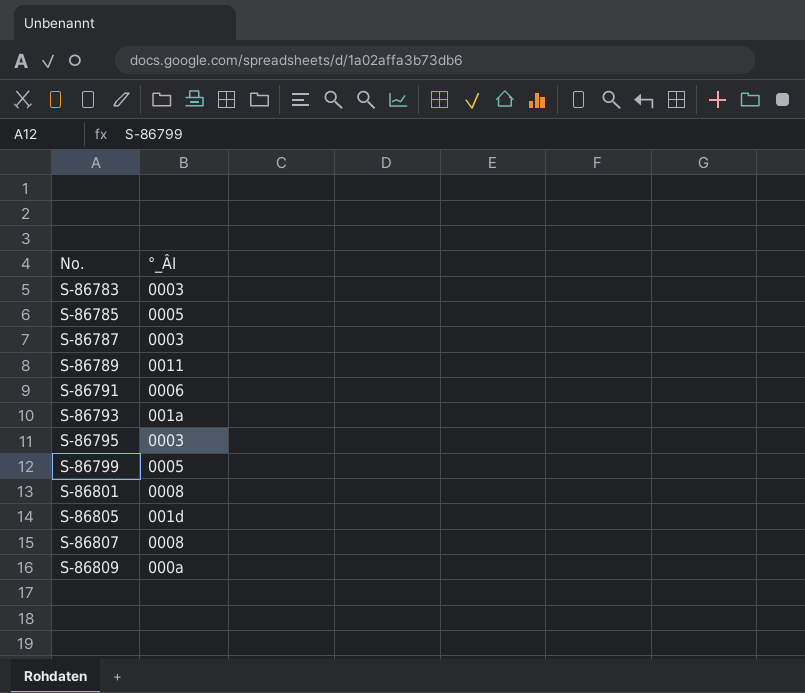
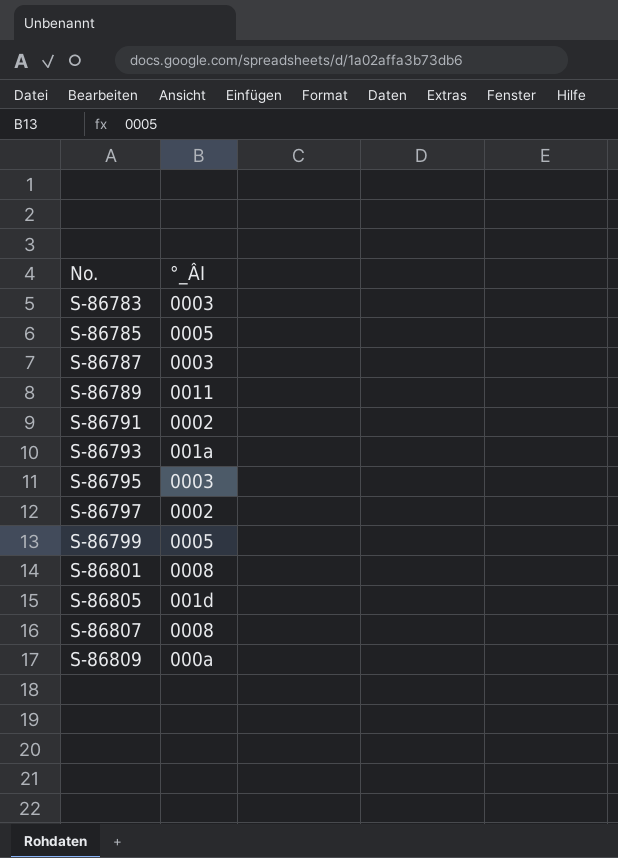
S-86791 | °_ÂI: 0006 -> 0002
row S-86797: none -> 0002

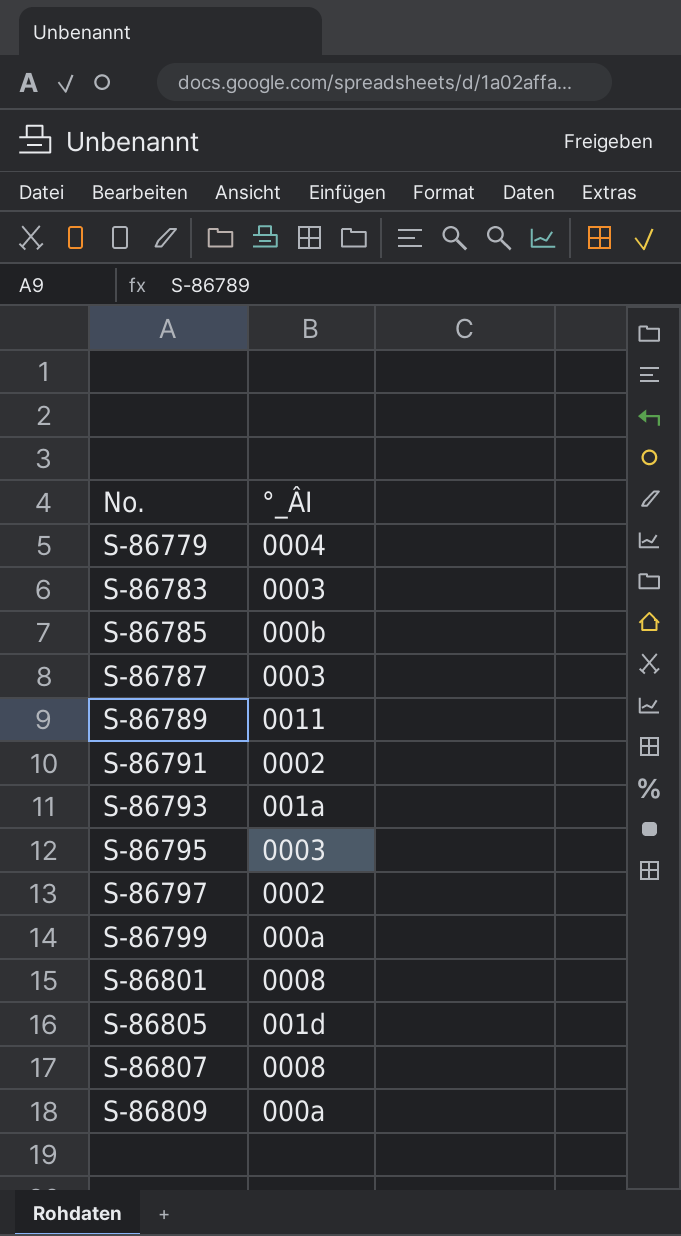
row S-86779: none -> 0004
S-86785 | °_ÂI: 0005 -> 000b
S-86799 | °_ÂI: 0005 -> 000a

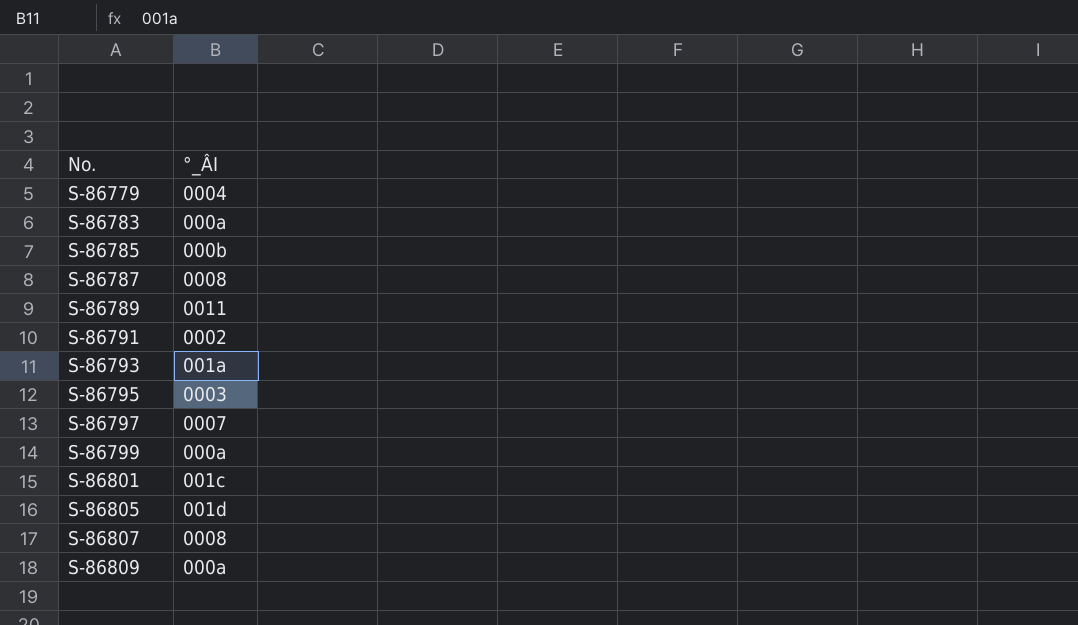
S-86783 | °_ÂI: 0003 -> 000a
S-86787 | °_ÂI: 0003 -> 0008
S-86797 | °_ÂI: 0002 -> 0007
S-86801 | °_ÂI: 0008 -> 001c

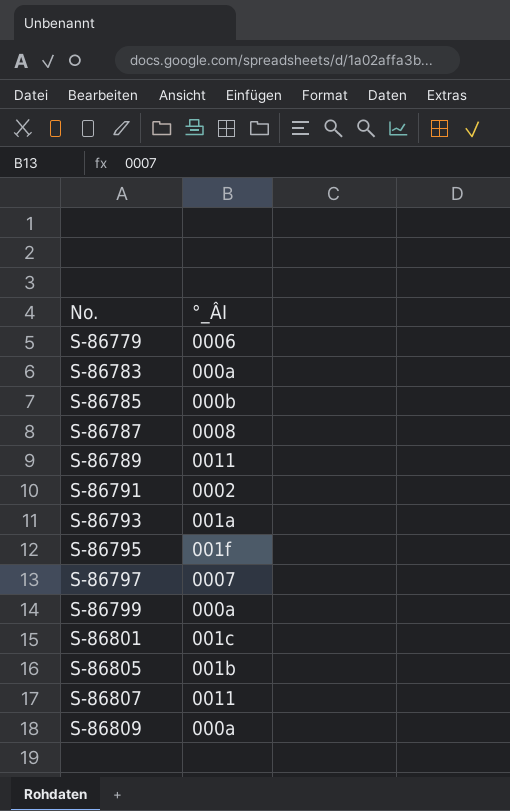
S-86779 | °_ÂI: 0004 -> 0006
S-86795 | °_ÂI: 0003 -> 001f
S-86805 | °_ÂI: 001d -> 001b
S-86807 | °_ÂI: 0008 -> 0011

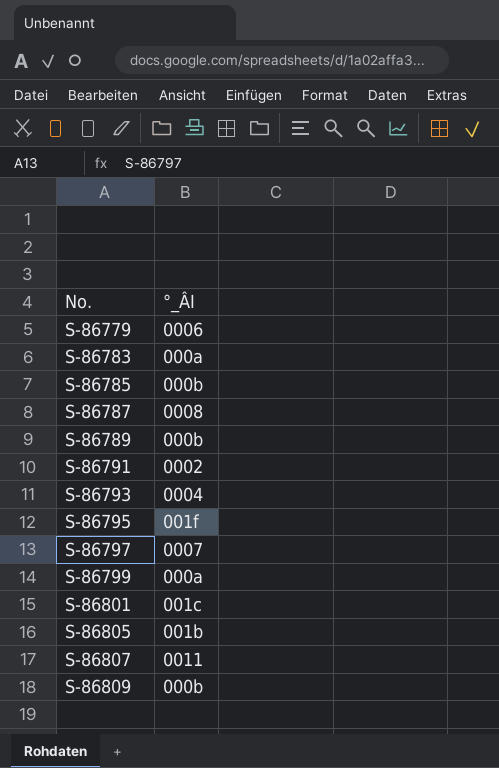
S-86789 | °_ÂI: 0011 -> 000b
S-86793 | °_ÂI: 001a -> 0004
S-86809 | °_ÂI: 000a -> 000b

